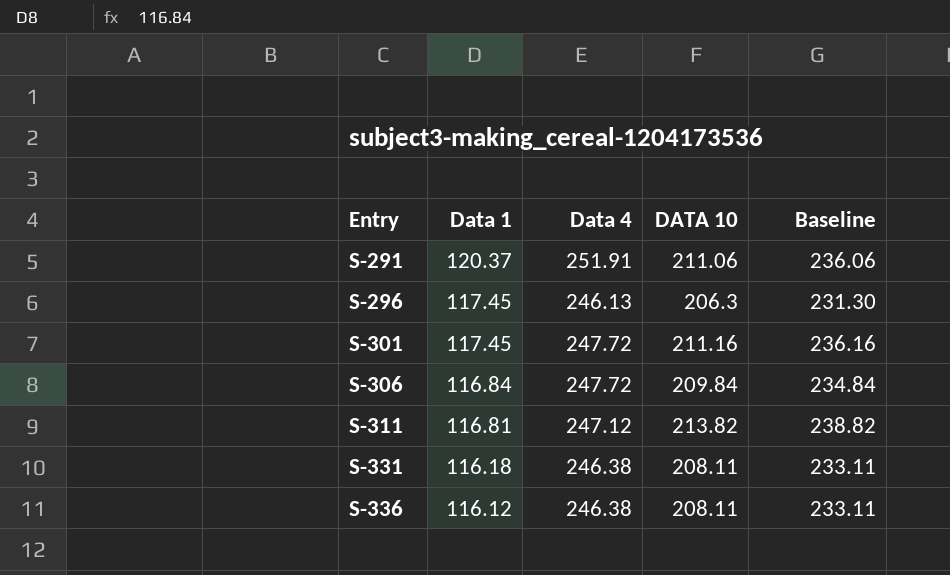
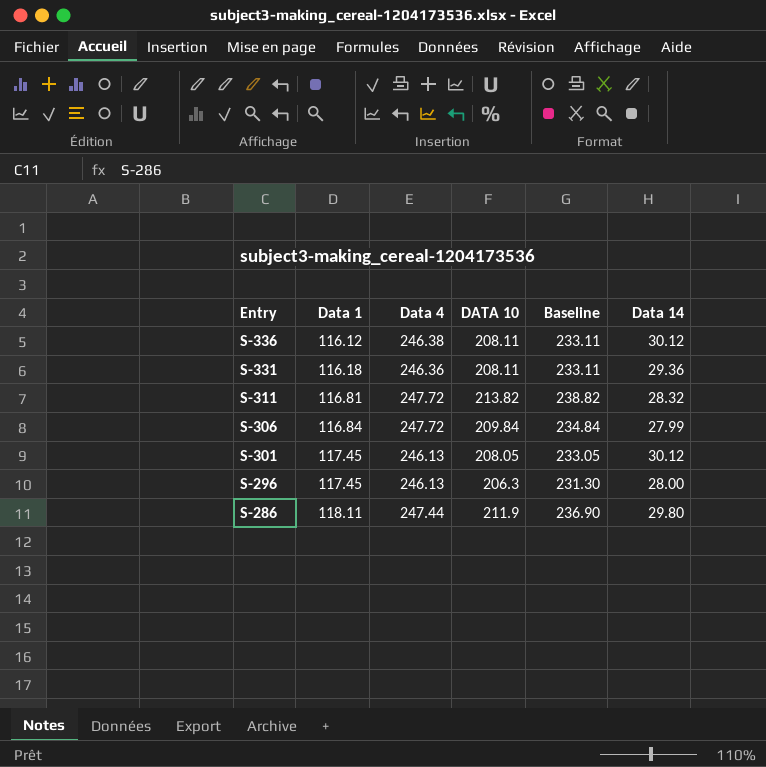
row order: Entry ascending -> Entry descending
column Data 14 | position: none -> 6
row S-291: 120.37 | 251.91 | 211.06 | 236.06 -> none
S-331 | Data 4: 246.38 -> 246.36
S-311 | Data 4: 247.12 -> 247.72
S-301 | Data 4: 247.72 -> 246.13
S-301 | DATA 10: 211.16 -> 208.05
S-301 | Baseline: 236.16 -> 233.05
row S-286: none -> 118.11 | 247.44 | 211.9 | 236.90 | 29.80

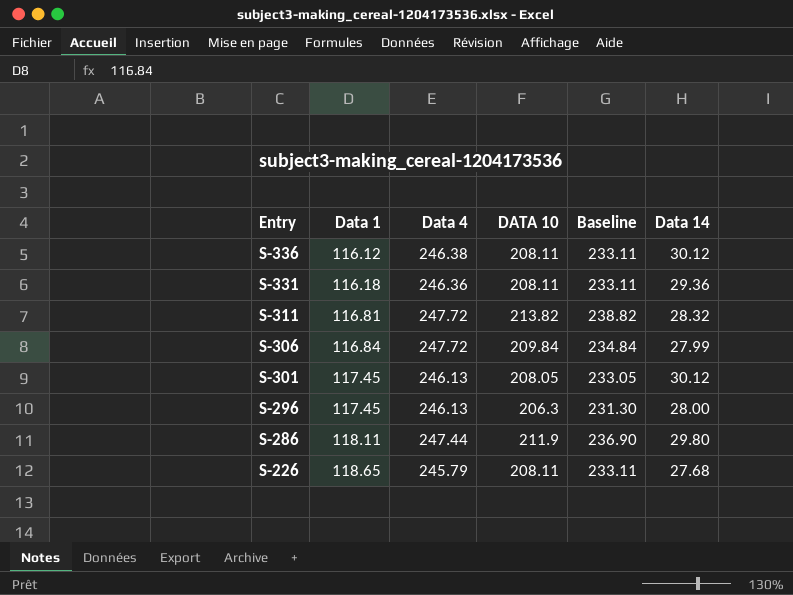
row S-226: none -> 118.65 | 245.79 | 208.11 | 233.11 | 27.68

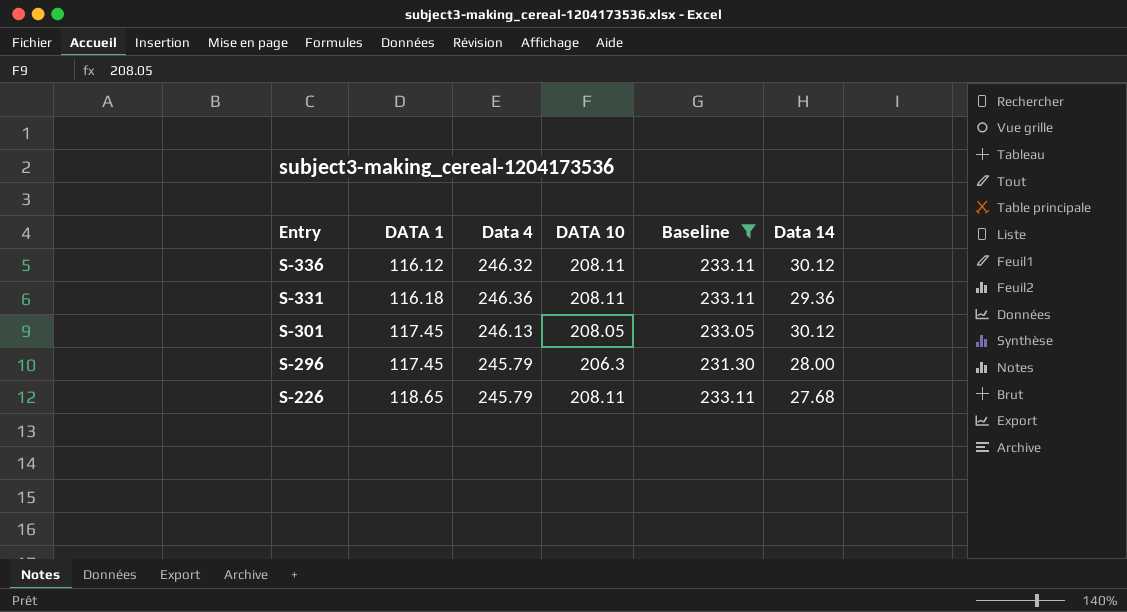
filter: none -> Baseline <= 233.11
column name: Data 1 -> DATA 1
S-336 | Data 4: 246.38 -> 246.32
S-296 | Data 4: 246.13 -> 245.79

